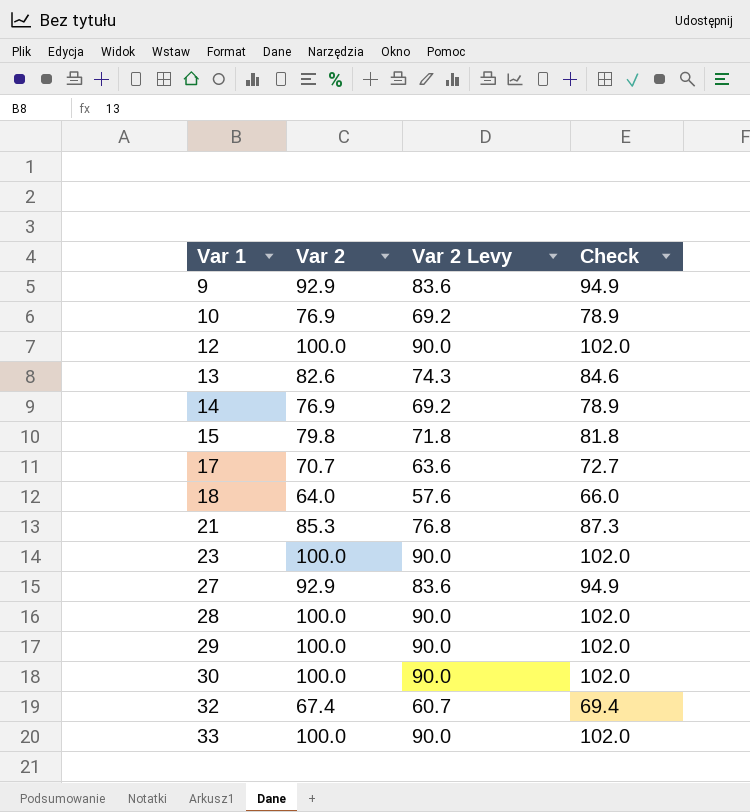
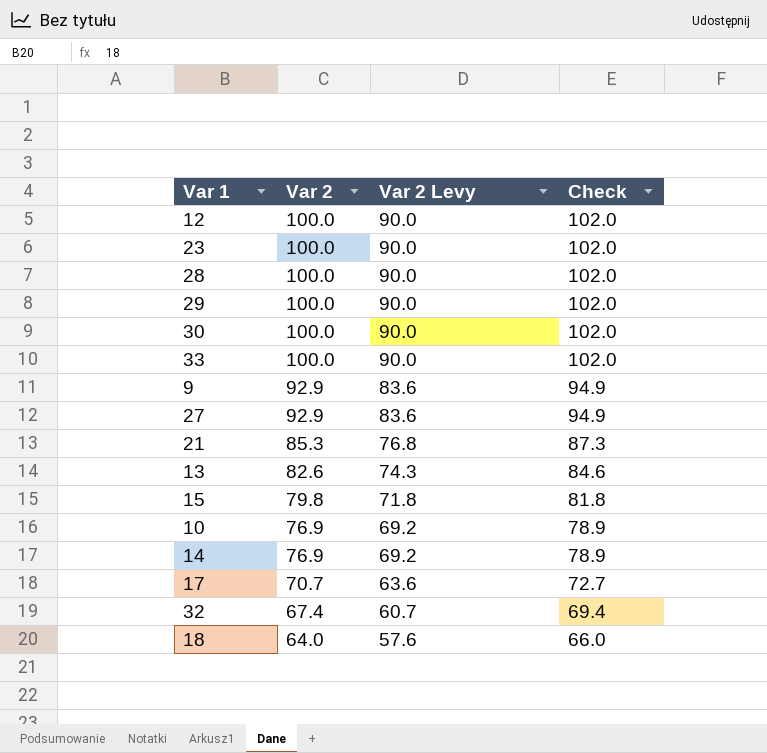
row order: Var 1 ascending -> Var 2 descending

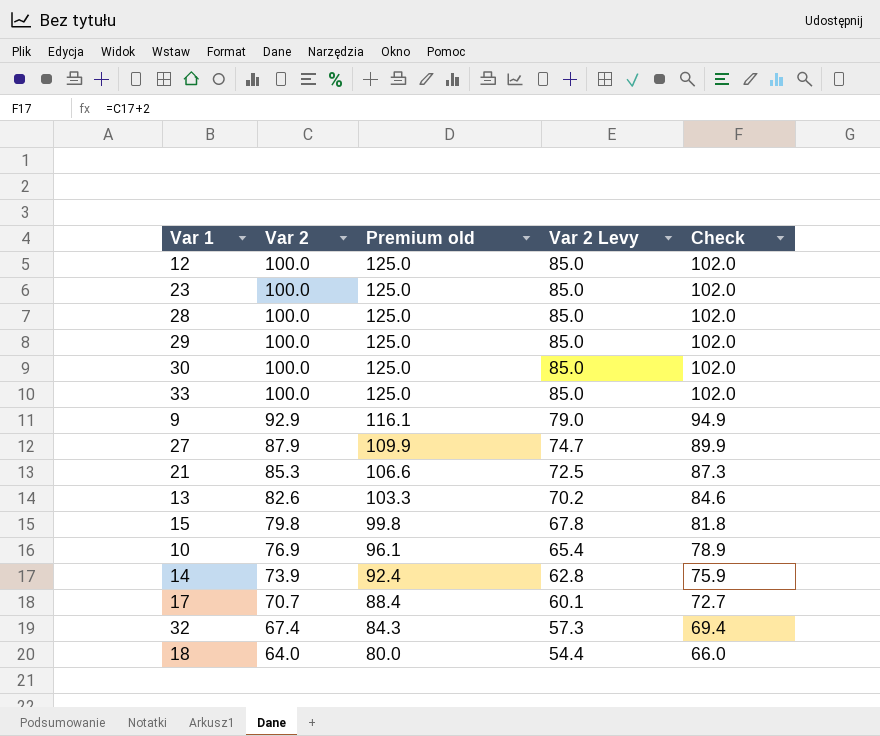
column Premium old | formula: none -> [Var 2] * 1.25
column Var 2 Levy | formula: [Var 2] * 0.9 -> [Var 2] * 0.85
27 | Var 2: 92.9 -> 87.9
27 | Check: 94.9 -> 89.9
14 | Var 2: 76.9 -> 73.9
14 | Check: 78.9 -> 75.9

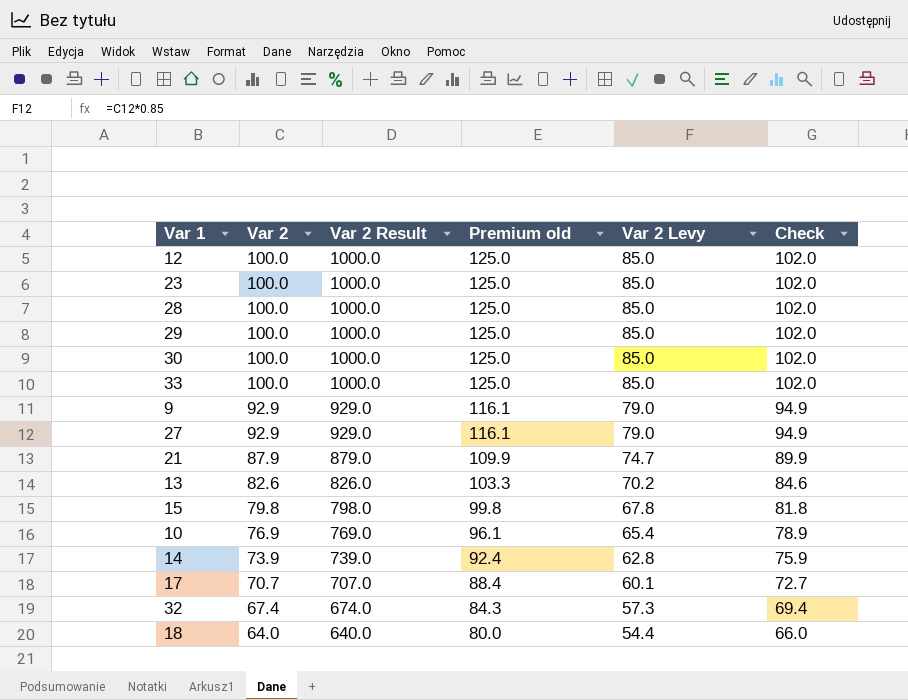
column Var 2 Result | formula: none -> [Var 2] * 10
27 | Var 2: 87.9 -> 92.9
27 | Premium old: 109.9 -> 116.1
27 | Var 2 Levy: 74.7 -> 79.0
27 | Check: 89.9 -> 94.9
21 | Var 2: 85.3 -> 87.9
21 | Premium old: 106.6 -> 109.9
21 | Var 2 Levy: 72.5 -> 74.7
21 | Check: 87.3 -> 89.9

